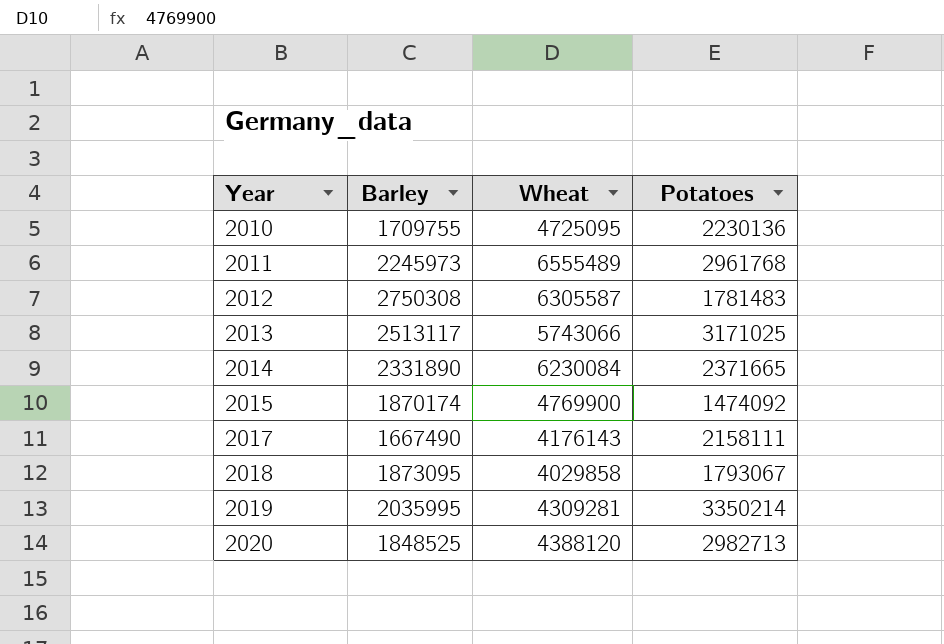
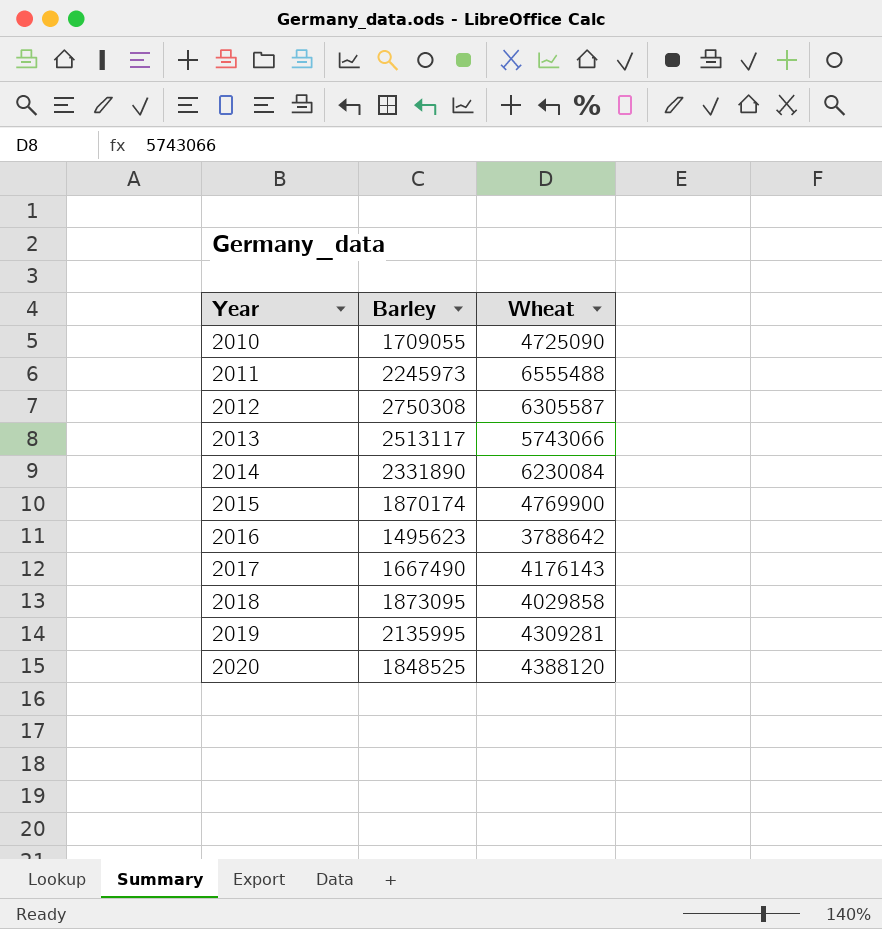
column Potatoes | position: 4 -> none
2010 | Barley: 1709755 -> 1709055
2010 | Wheat: 4725095 -> 4725090
2011 | Wheat: 6555489 -> 6555488
row 2016: none -> 1495623 | 3788642
2019 | Barley: 2035995 -> 2135995

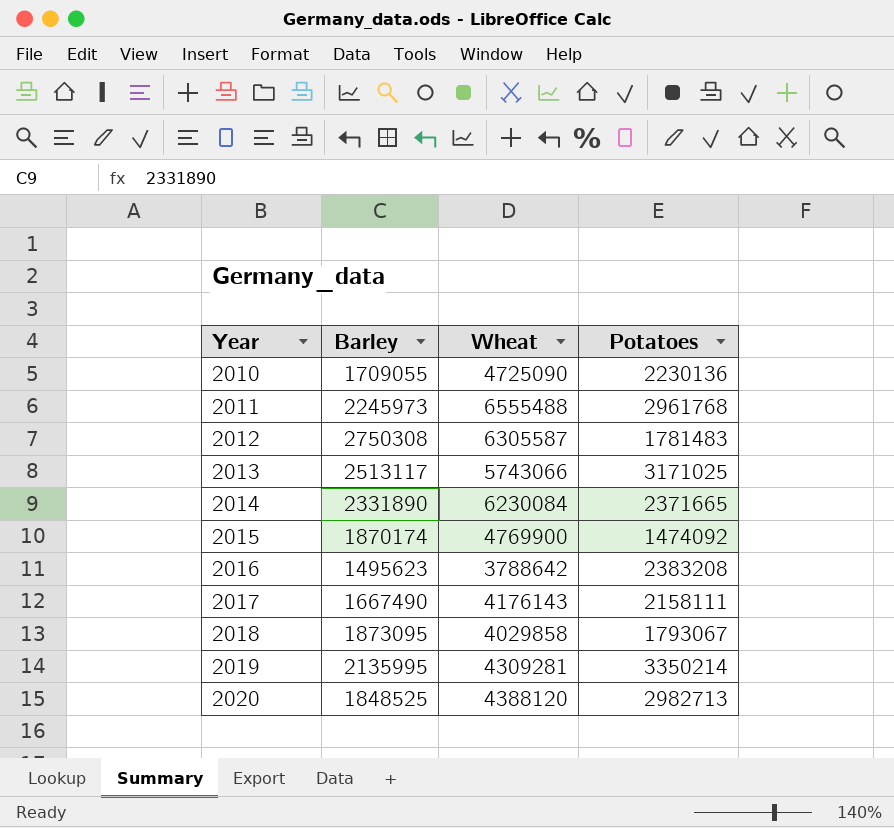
column Potatoes | position: none -> 4

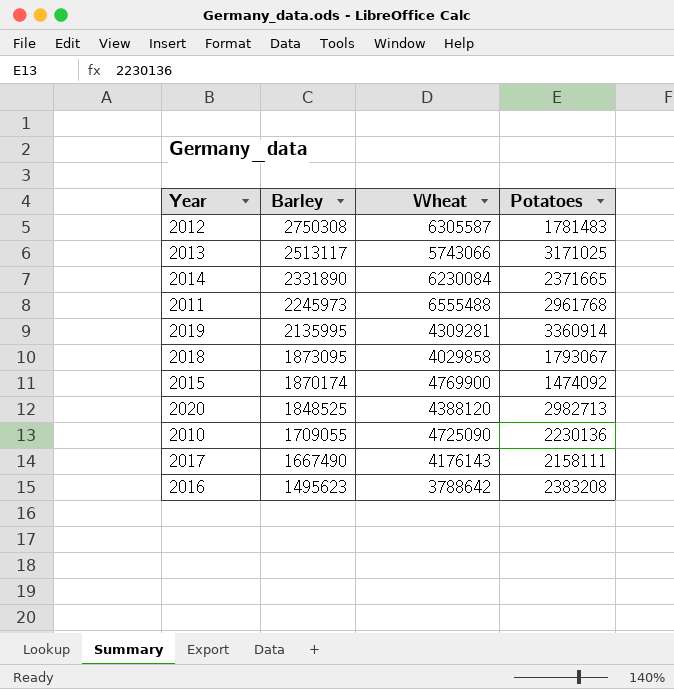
row order: Year ascending -> Barley descending
2019 | Potatoes: 3350214 -> 3360914

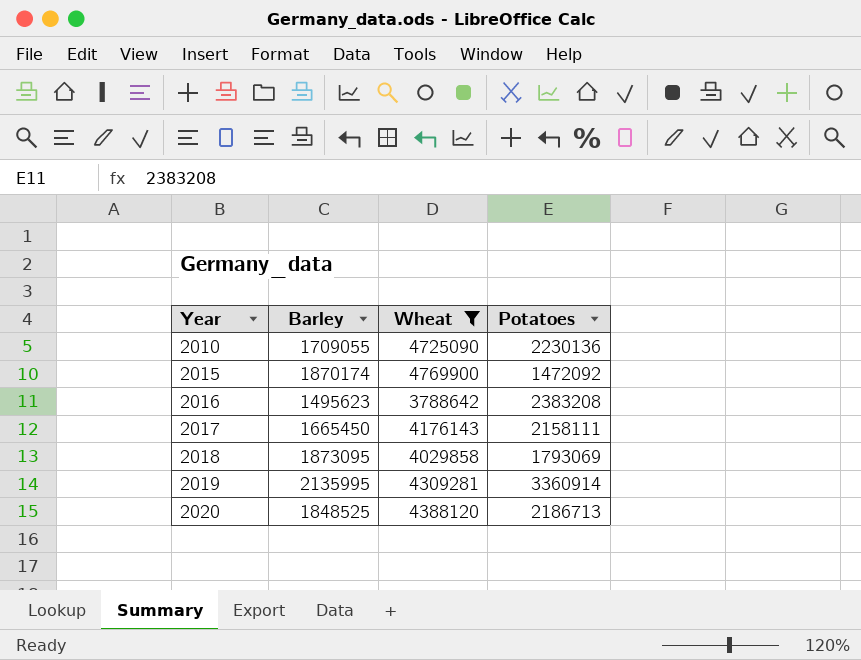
filter: none -> Wheat <= 4769900
row order: Barley descending -> Year ascending
2015 | Potatoes: 1474092 -> 1472092
2017 | Barley: 1667490 -> 1665450
2018 | Potatoes: 1793067 -> 1793069
2020 | Potatoes: 2982713 -> 2186713

